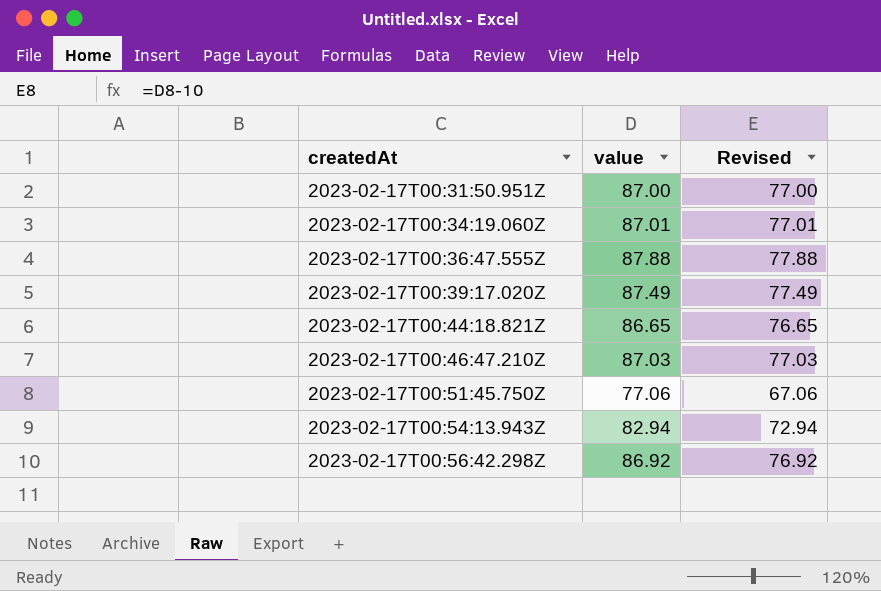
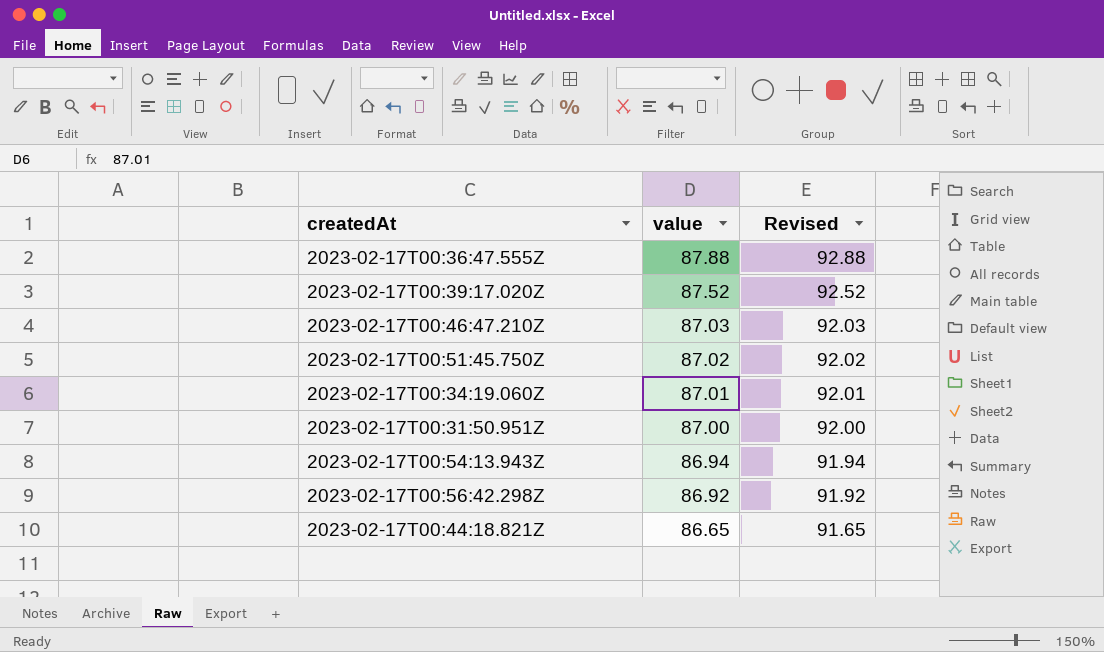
row order: createdAt ascending -> value descending
column Revised | formula: [value] - 10 -> [value] + 5
2023-02-17T00:39:17.020Z | value: 87.49 -> 87.52
2023-02-17T00:51:45.750Z | value: 77.06 -> 87.02
2023-02-17T00:54:13.943Z | value: 82.94 -> 86.94

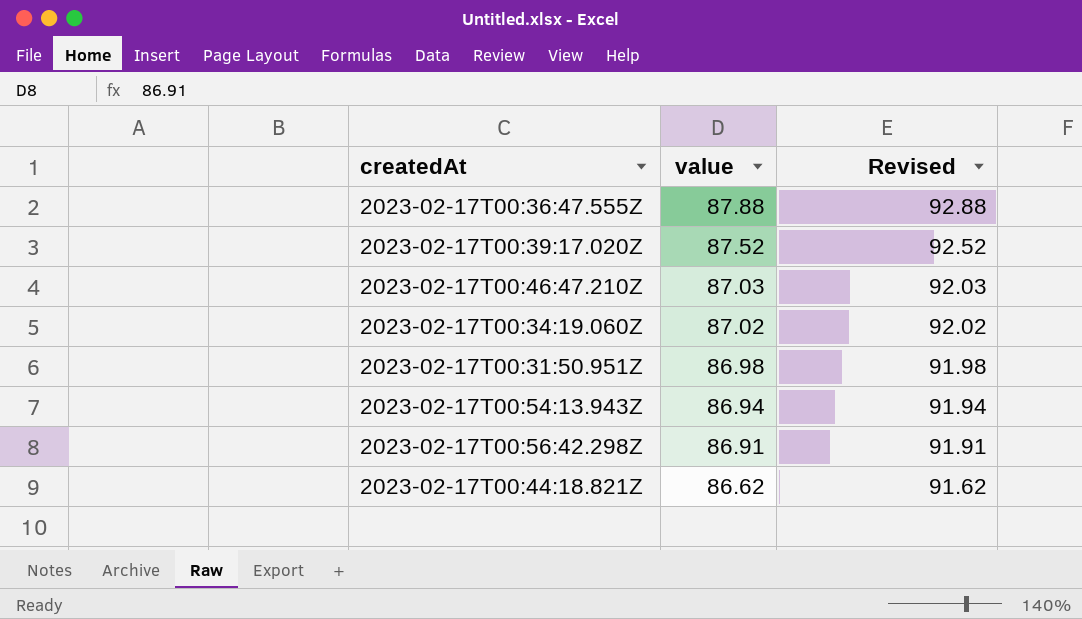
row 2023-02-17T00:51:45.750Z: 87.02 | 92.02 -> none
2023-02-17T00:34:19.060Z | value: 87.01 -> 87.02
2023-02-17T00:34:19.060Z | Revised: 92.01 -> 92.02
2023-02-17T00:31:50.951Z | value: 87.00 -> 86.98
2023-02-17T00:31:50.951Z | Revised: 92.00 -> 91.98
2023-02-17T00:56:42.298Z | value: 86.92 -> 86.91
2023-02-17T00:56:42.298Z | Revised: 91.92 -> 91.91
2023-02-17T00:44:18.821Z | value: 86.65 -> 86.62
2023-02-17T00:44:18.821Z | Revised: 91.65 -> 91.62

